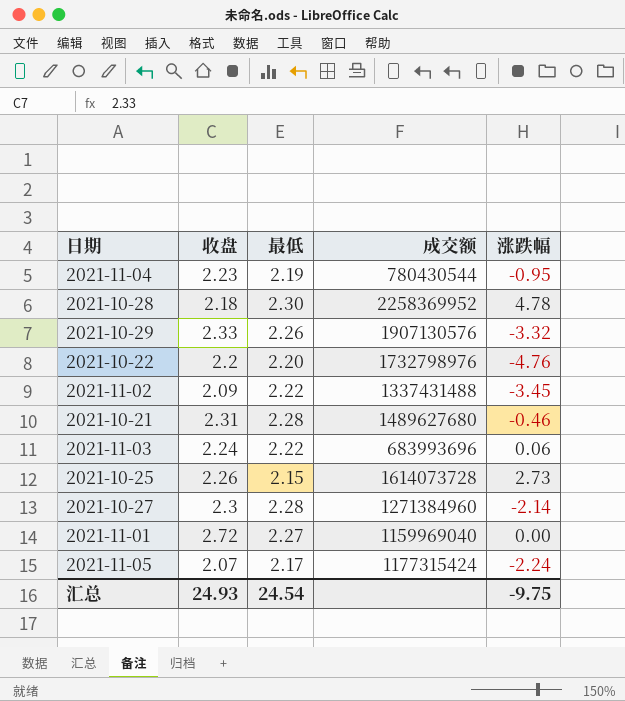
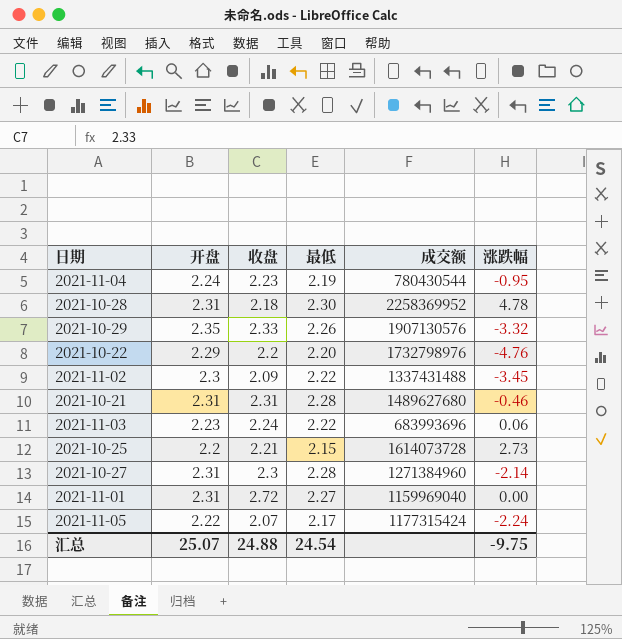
column 开盘 | position: none -> 2
2021-10-25 | 收盘: 2.26 -> 2.21
汇总 | 收盘: 24.93 -> 24.88

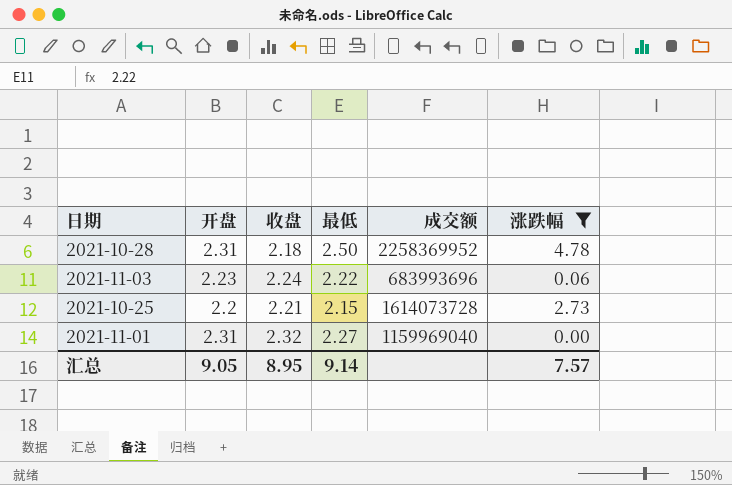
filter: none -> 涨跌幅 >= 0.00
2021-10-28 | 最低: 2.30 -> 2.50
2021-11-01 | 收盘: 2.72 -> 2.32
汇总 | 开盘: 25.07 -> 9.05
汇总 | 收盘: 24.88 -> 8.95
汇总 | 最低: 24.54 -> 9.14
汇总 | 涨跌幅: -9.75 -> 7.57

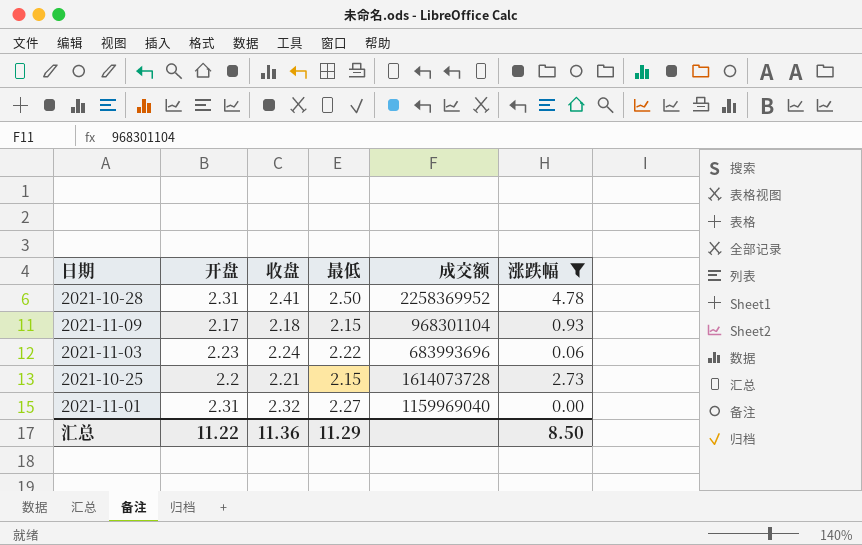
2021-10-28 | 收盘: 2.18 -> 2.41
row 2021-11-09: none -> 2.17 | 2.18 | 2.15 | 968301104 | 0.93
汇总 | 开盘: 9.05 -> 11.22
汇总 | 收盘: 8.95 -> 11.36
汇总 | 最低: 9.14 -> 11.29
汇总 | 涨跌幅: 7.57 -> 8.50

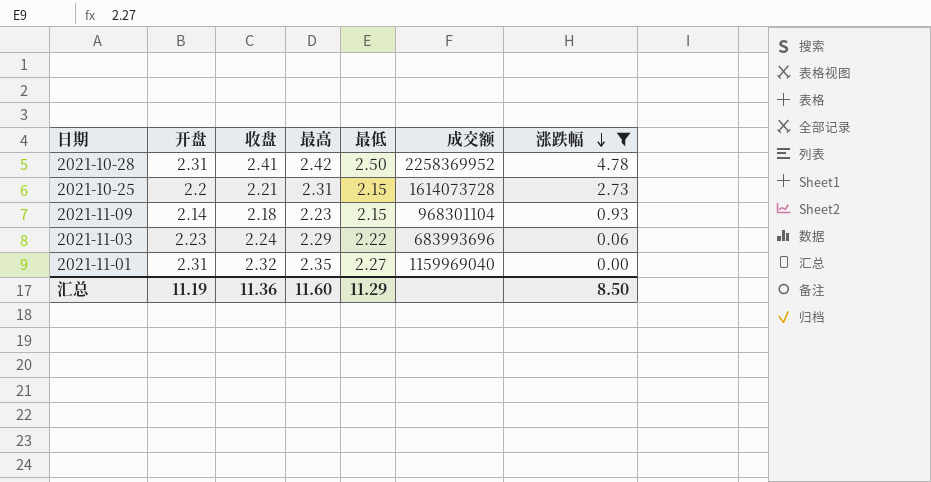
row order: none -> 涨跌幅 descending
column 最高 | position: none -> 4
2021-11-09 | 开盘: 2.17 -> 2.14
汇总 | 开盘: 11.22 -> 11.19

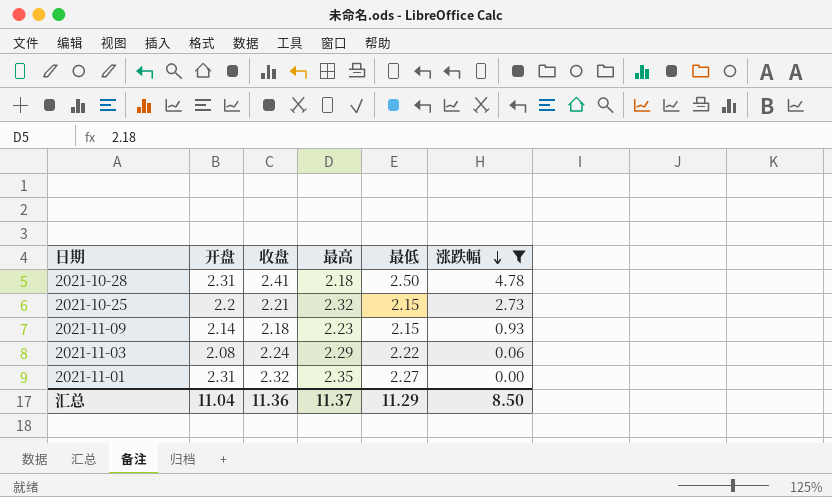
column 成交额 | position: 6 -> none
2021-10-28 | 最高: 2.42 -> 2.18
2021-10-25 | 最高: 2.31 -> 2.32
2021-11-03 | 开盘: 2.23 -> 2.08
汇总 | 开盘: 11.19 -> 11.04
汇总 | 最高: 11.60 -> 11.37

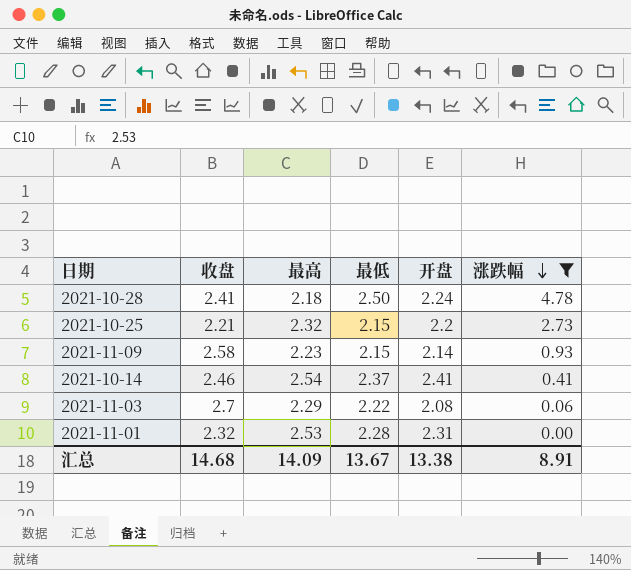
column 开盘 | position: 2 -> 5
2021-10-28 | 开盘: 2.31 -> 2.24
2021-11-09 | 收盘: 2.18 -> 2.58
row 2021-10-14: none -> 2.46 | 2.54 | 2.37 | 2.41 | 0.41
2021-11-03 | 收盘: 2.24 -> 2.7
2021-11-01 | 最高: 2.35 -> 2.53
2021-11-01 | 最低: 2.27 -> 2.28
汇总 | 收盘: 11.36 -> 14.68
汇总 | 最高: 11.37 -> 14.09
汇总 | 最低: 11.29 -> 13.67
汇总 | 开盘: 11.04 -> 13.38
汇总 | 涨跌幅: 8.50 -> 8.91

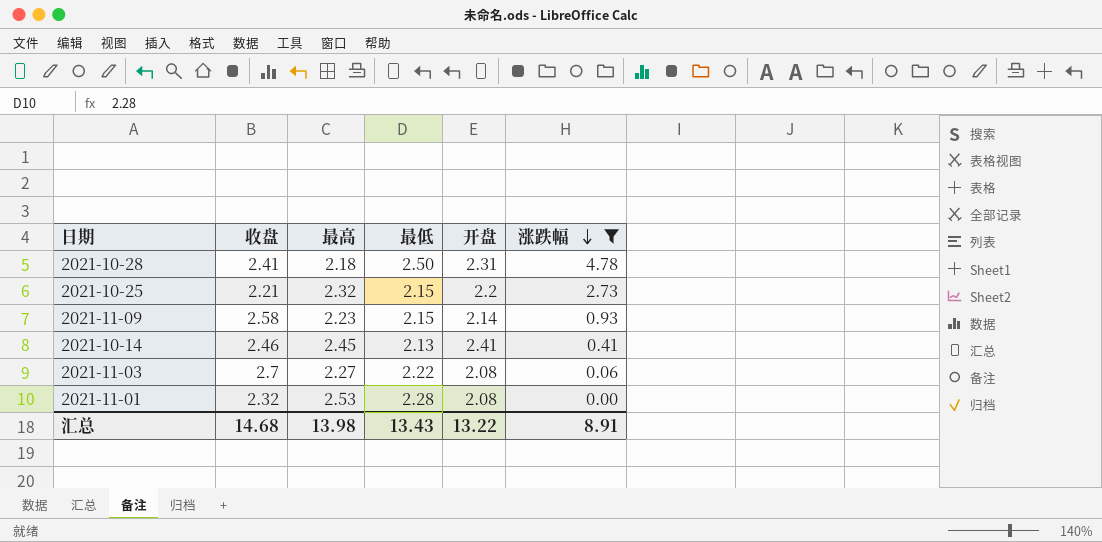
2021-10-28 | 开盘: 2.24 -> 2.31
2021-10-14 | 最高: 2.54 -> 2.45
2021-10-14 | 最低: 2.37 -> 2.13
2021-11-03 | 最高: 2.29 -> 2.27
2021-11-01 | 开盘: 2.31 -> 2.08
汇总 | 最高: 14.09 -> 13.98
汇总 | 最低: 13.67 -> 13.43
汇总 | 开盘: 13.38 -> 13.22

